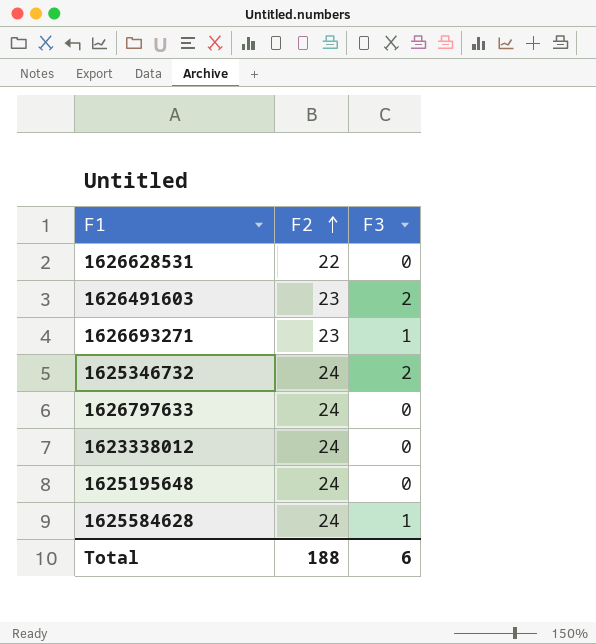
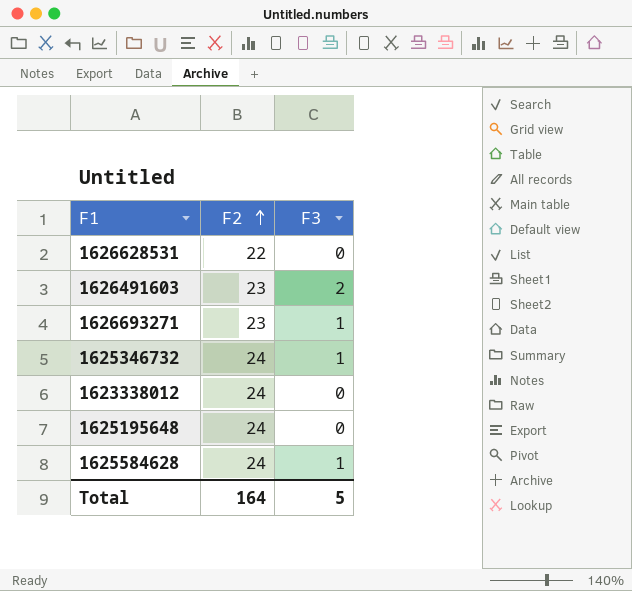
row 1626797633: 24 | 0 -> none
1625346732 | F3: 2 -> 1
Total | F2: 188 -> 164
Total | F3: 6 -> 5

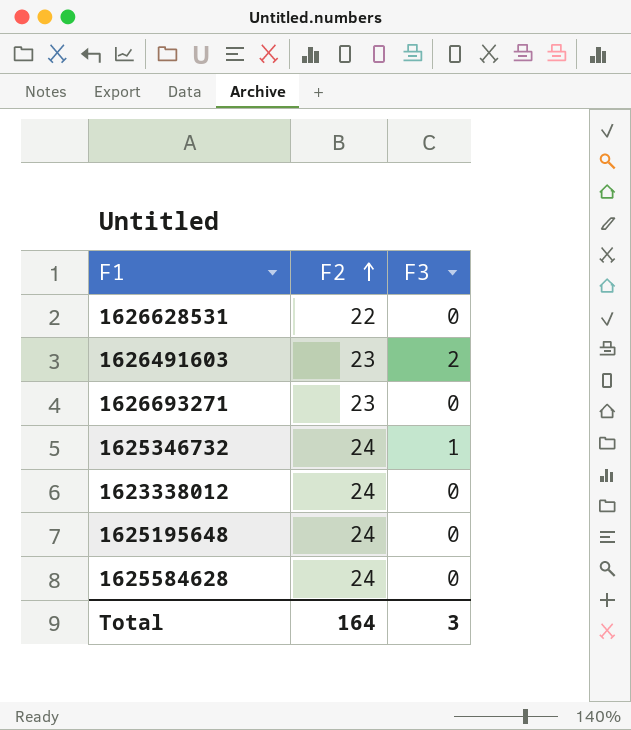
1626693271 | F3: 1 -> 0
1625584628 | F3: 1 -> 0
Total | F3: 5 -> 3

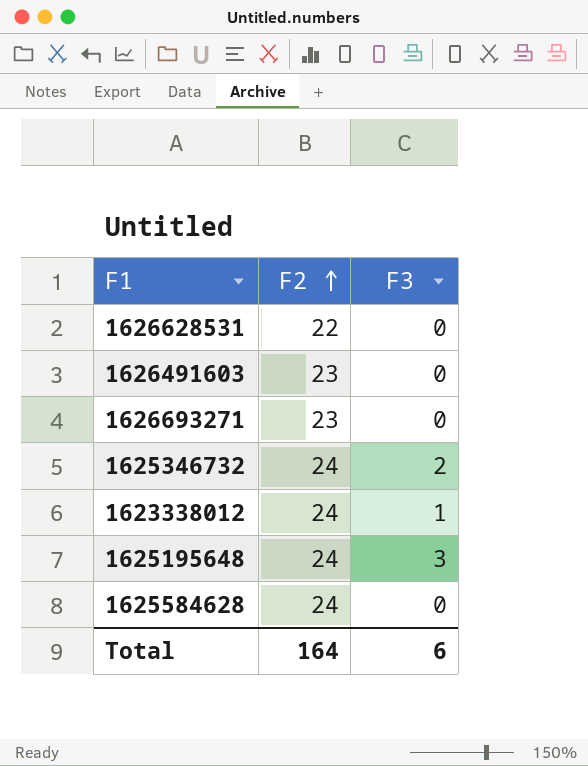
1626491603 | F3: 2 -> 0
1625346732 | F3: 1 -> 2
1623338012 | F3: 0 -> 1
1625195648 | F3: 0 -> 3
Total | F3: 3 -> 6

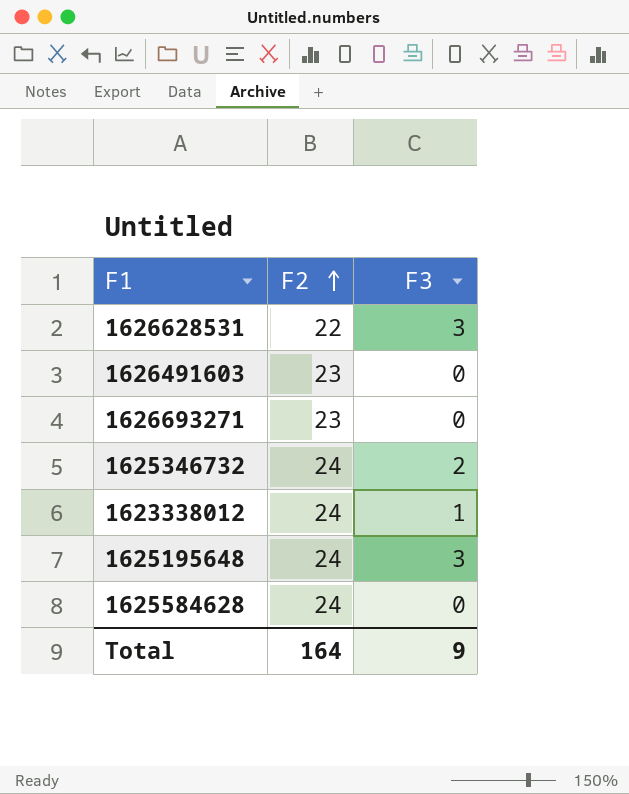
1626628531 | F3: 0 -> 3
Total | F3: 6 -> 9

